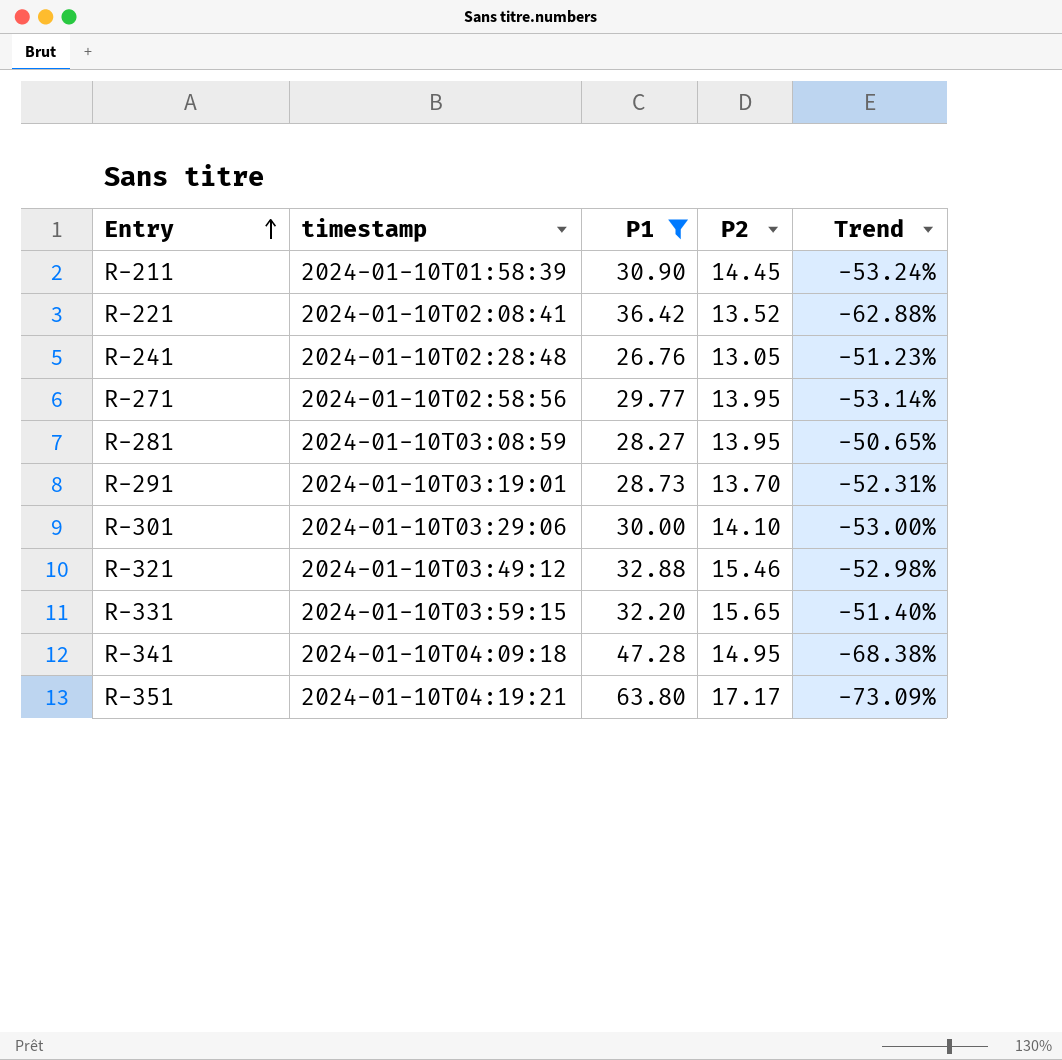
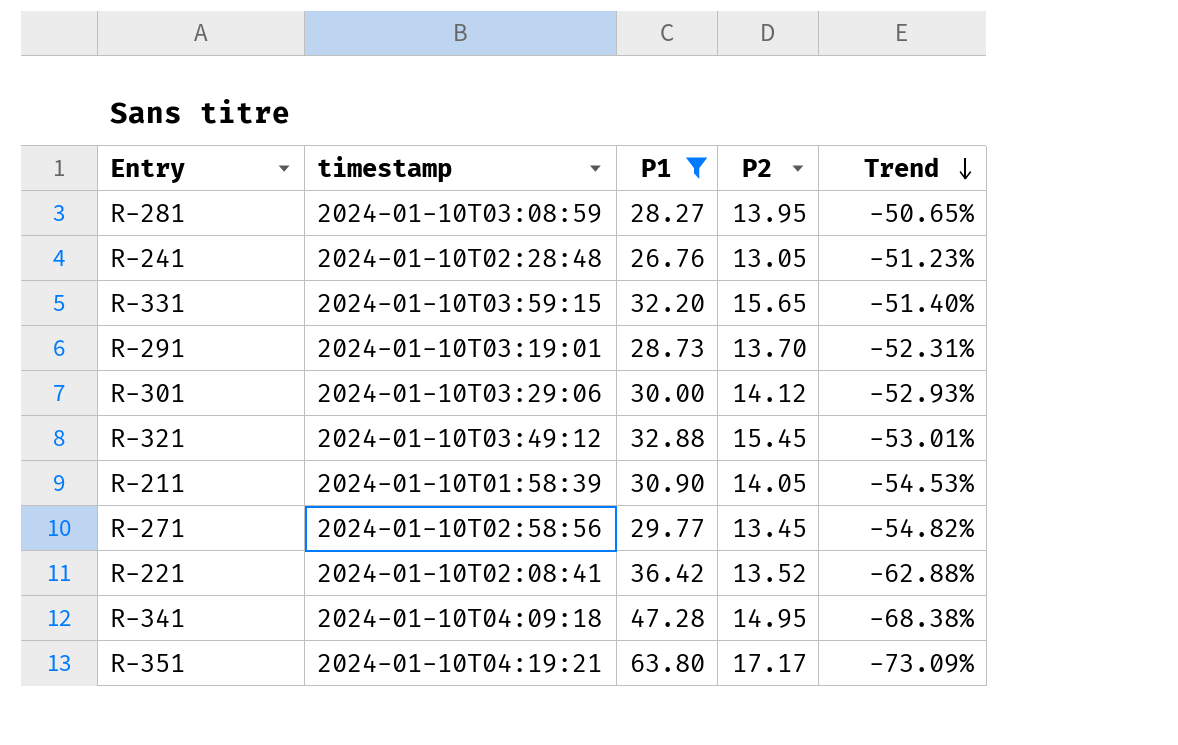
row order: Entry ascending -> Trend descending
R-301 | P2: 14.10 -> 14.12
R-301 | Trend: -53.00% -> -52.93%
R-321 | P2: 15.46 -> 15.45
R-321 | Trend: -52.98% -> -53.01%
R-211 | P2: 14.45 -> 14.05
R-211 | Trend: -53.24% -> -54.53%
R-271 | P2: 13.95 -> 13.45
R-271 | Trend: -53.14% -> -54.82%

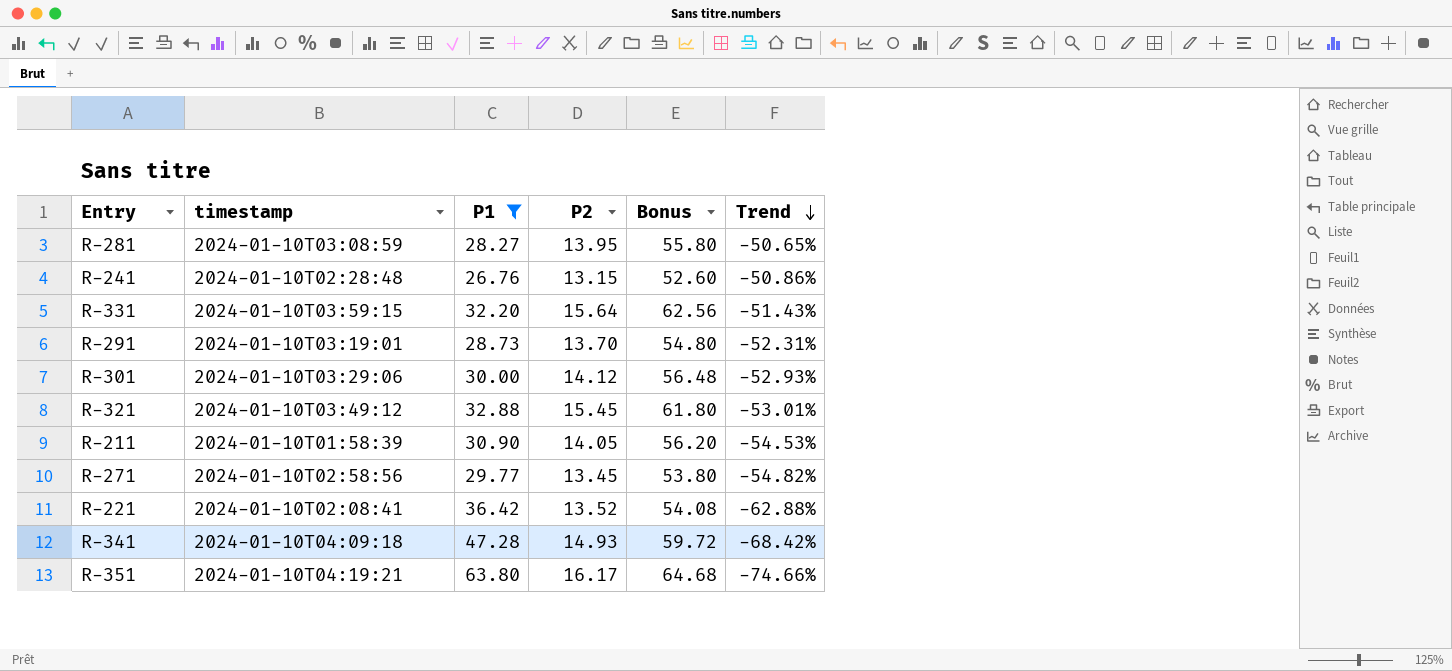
column Bonus | formula: none -> [P2] * 4
R-241 | P2: 13.05 -> 13.15
R-241 | Trend: -51.23% -> -50.86%
R-331 | P2: 15.65 -> 15.64
R-331 | Trend: -51.40% -> -51.43%
R-341 | P2: 14.95 -> 14.93
R-341 | Trend: -68.38% -> -68.42%
R-351 | P2: 17.17 -> 16.17
R-351 | Trend: -73.09% -> -74.66%

